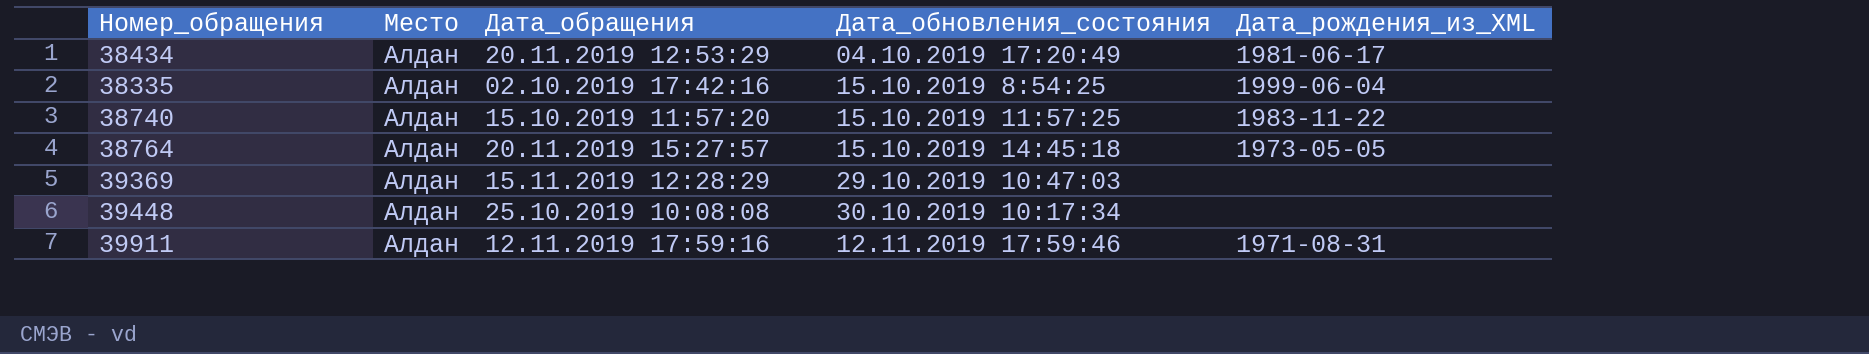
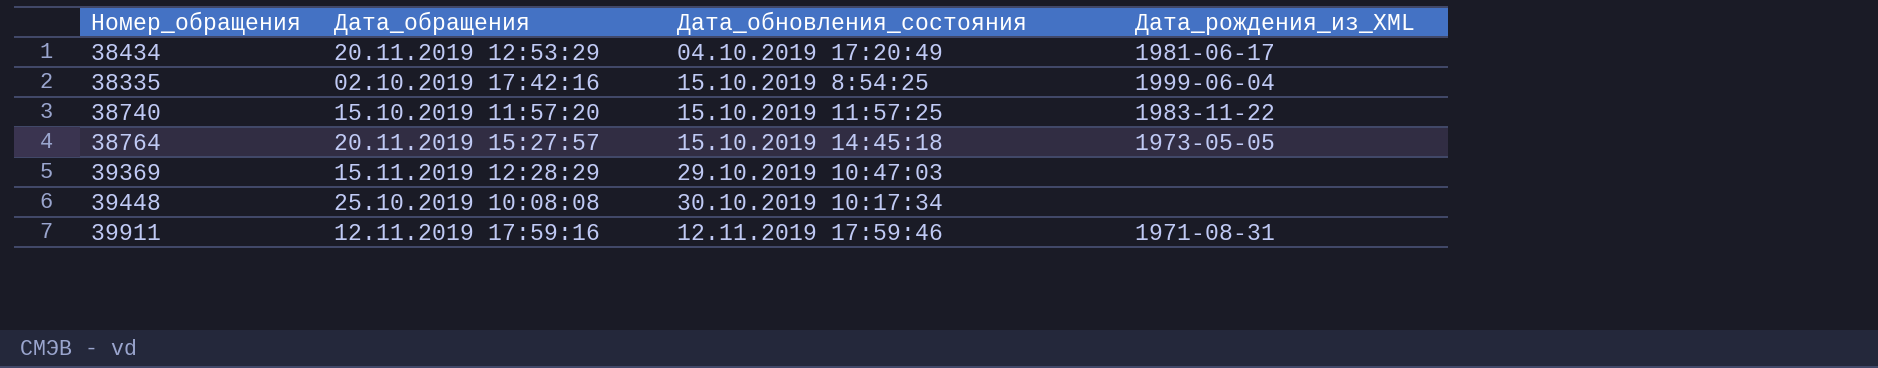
column Место | position: 2 -> none

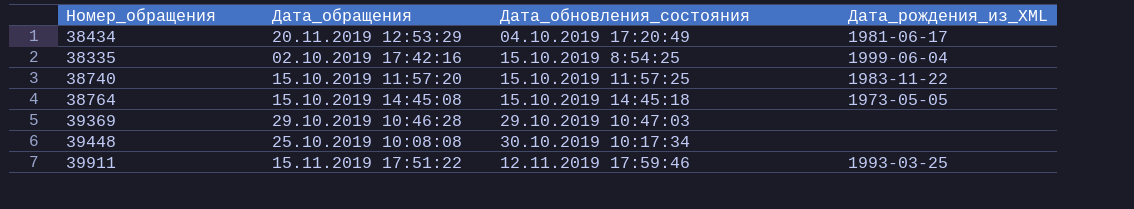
38764 | Дата_обращения: 20.11.2019 15:27:57 -> 15.10.2019 14:45:08
39369 | Дата_обращения: 15.11.2019 12:28:29 -> 29.10.2019 10:46:28
39911 | Дата_обращения: 12.11.2019 17:59:16 -> 15.11.2019 17:51:22
39911 | Дата_рождения_из_XML: 1971-08-31 -> 1993-03-25

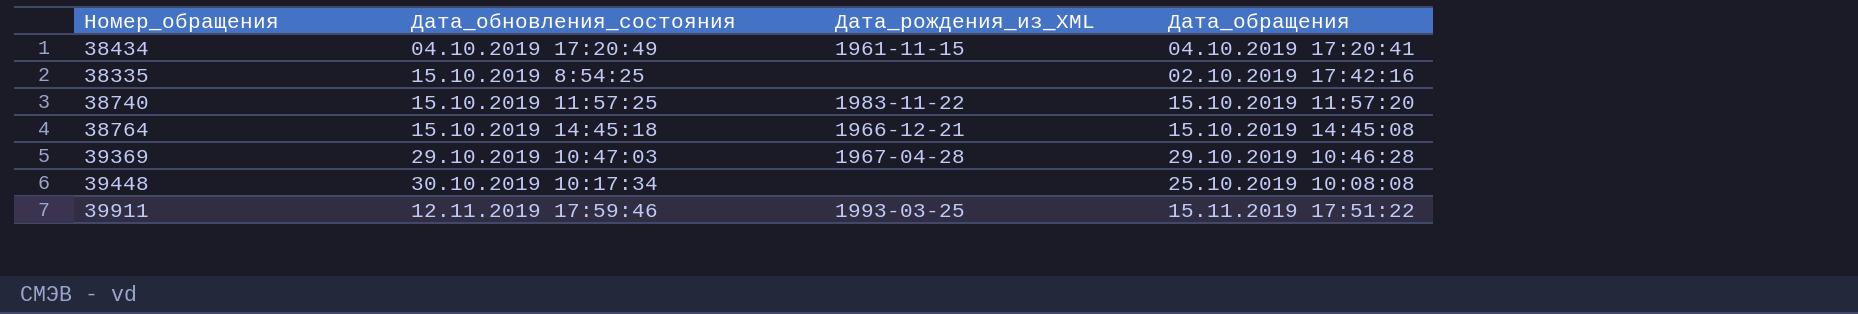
column Дата_обращения | position: 2 -> 4
38434 | Дата_рождения_из_XML: 1981-06-17 -> 1961-11-15
38434 | Дата_обращения: 20.11.2019 12:53:29 -> 04.10.2019 17:20:41
38335 | Дата_рождения_из_XML: 1999-06-04 -> none
38764 | Дата_рождения_из_XML: 1973-05-05 -> 1966-12-21
39369 | Дата_рождения_из_XML: none -> 1967-04-28

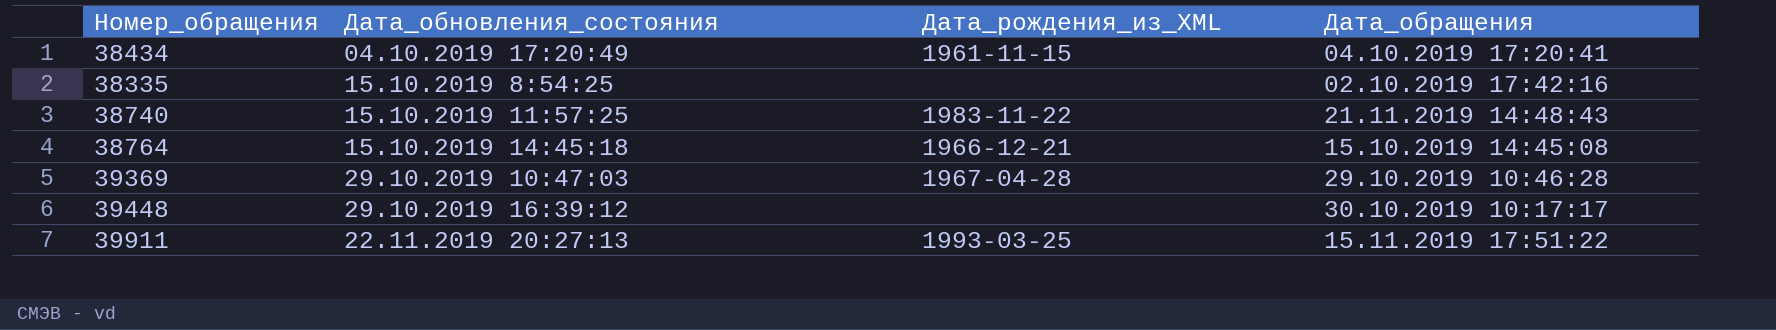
38740 | Дата_обращения: 15.10.2019 11:57:20 -> 21.11.2019 14:48:43
39448 | Дата_обновления_состояния: 30.10.2019 10:17:34 -> 29.10.2019 16:39:12
39448 | Дата_обращения: 25.10.2019 10:08:08 -> 30.10.2019 10:17:17
39911 | Дата_обновления_состояния: 12.11.2019 17:59:46 -> 22.11.2019 20:27:13

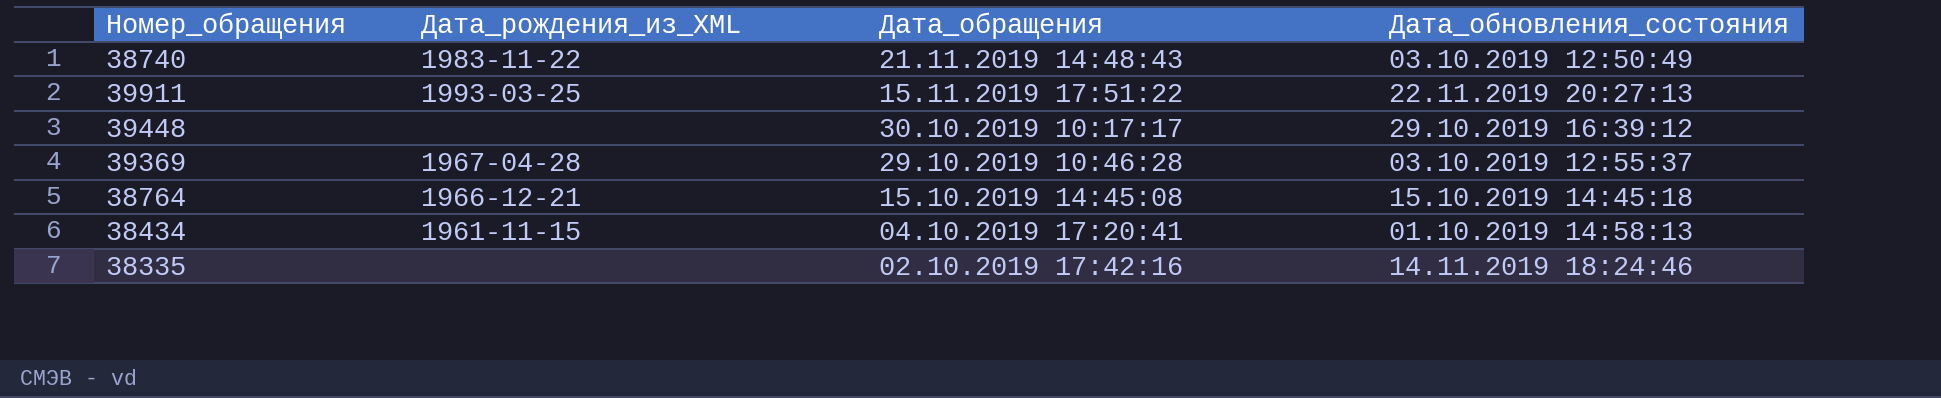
row order: Дата_обновления_состояния ascending -> Дата_обращения descending
column Дата_обновления_состояния | position: 2 -> 4
38740 | Дата_обновления_состояния: 15.10.2019 11:57:25 -> 03.10.2019 12:50:49
39369 | Дата_обновления_состояния: 29.10.2019 10:47:03 -> 03.10.2019 12:55:37
38434 | Дата_обновления_состояния: 04.10.2019 17:20:49 -> 01.10.2019 14:58:13
38335 | Дата_обновления_состояния: 15.10.2019 8:54:25 -> 14.11.2019 18:24:46

